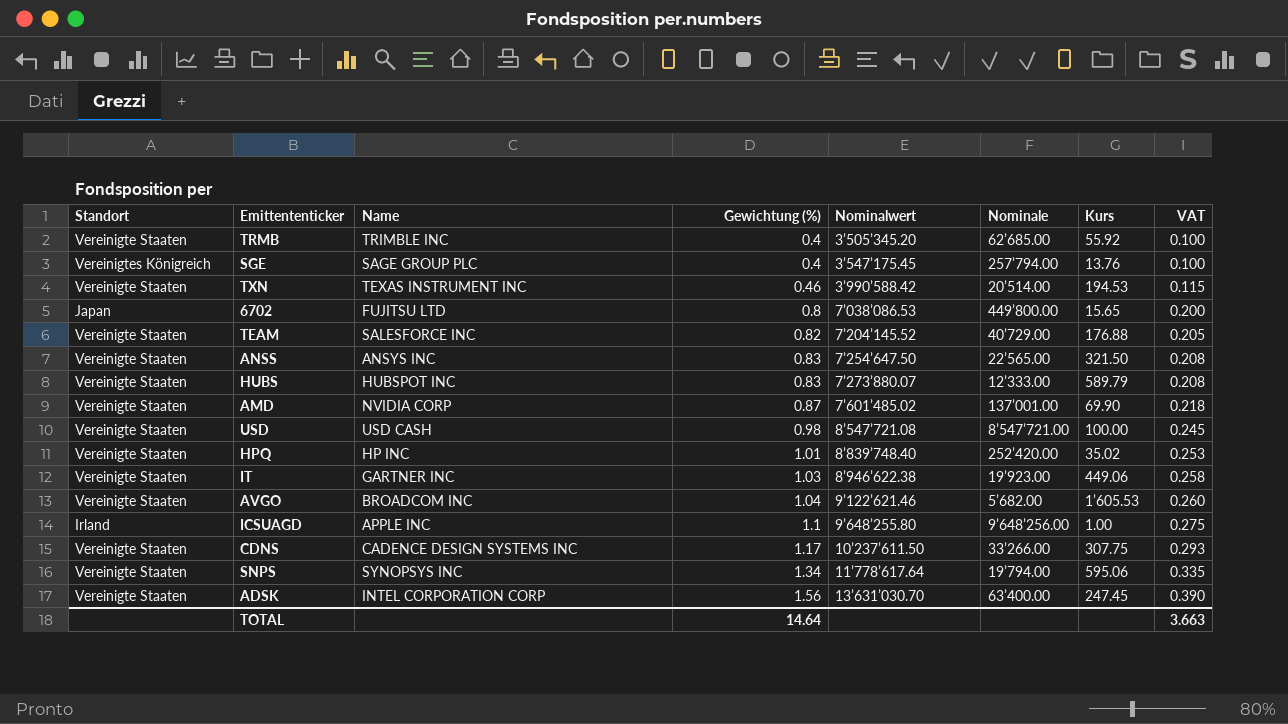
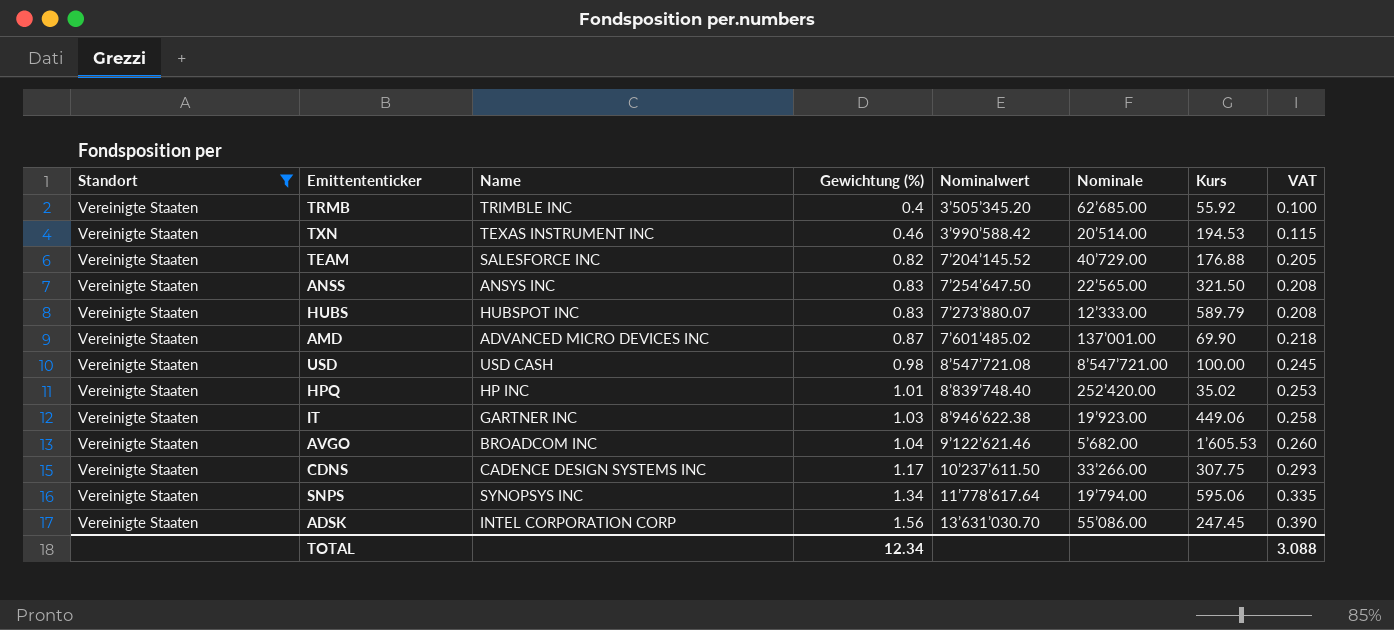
filter: none -> Standort = Vereinigte Staaten
AMD | Name: NVIDIA CORP -> ADVANCED MICRO DEVICES INC
ADSK | Nominale: 63’400.00 -> 55’086.00
TOTAL | Gewichtung (%): 14.64 -> 12.34
TOTAL | VAT: 3.663 -> 3.088

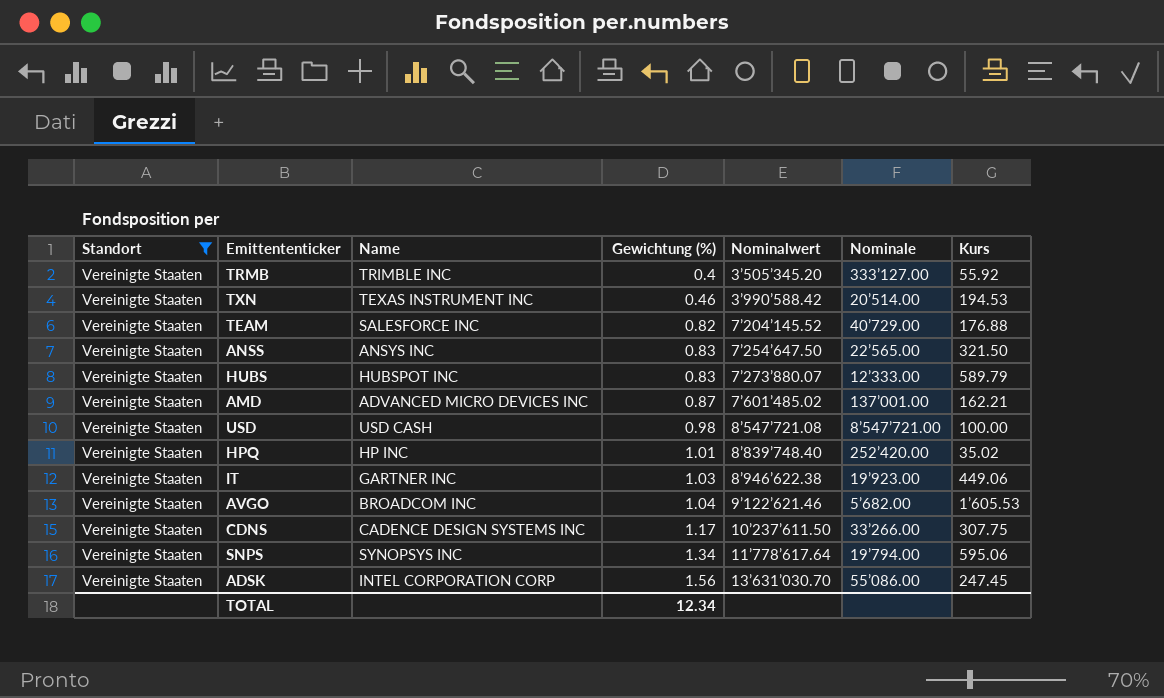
column VAT | formula: [Gewichtung (%)] * 0.25 -> none
TRMB | Nominale: 62’685.00 -> 333’127.00
AMD | Kurs: 69.90 -> 162.21

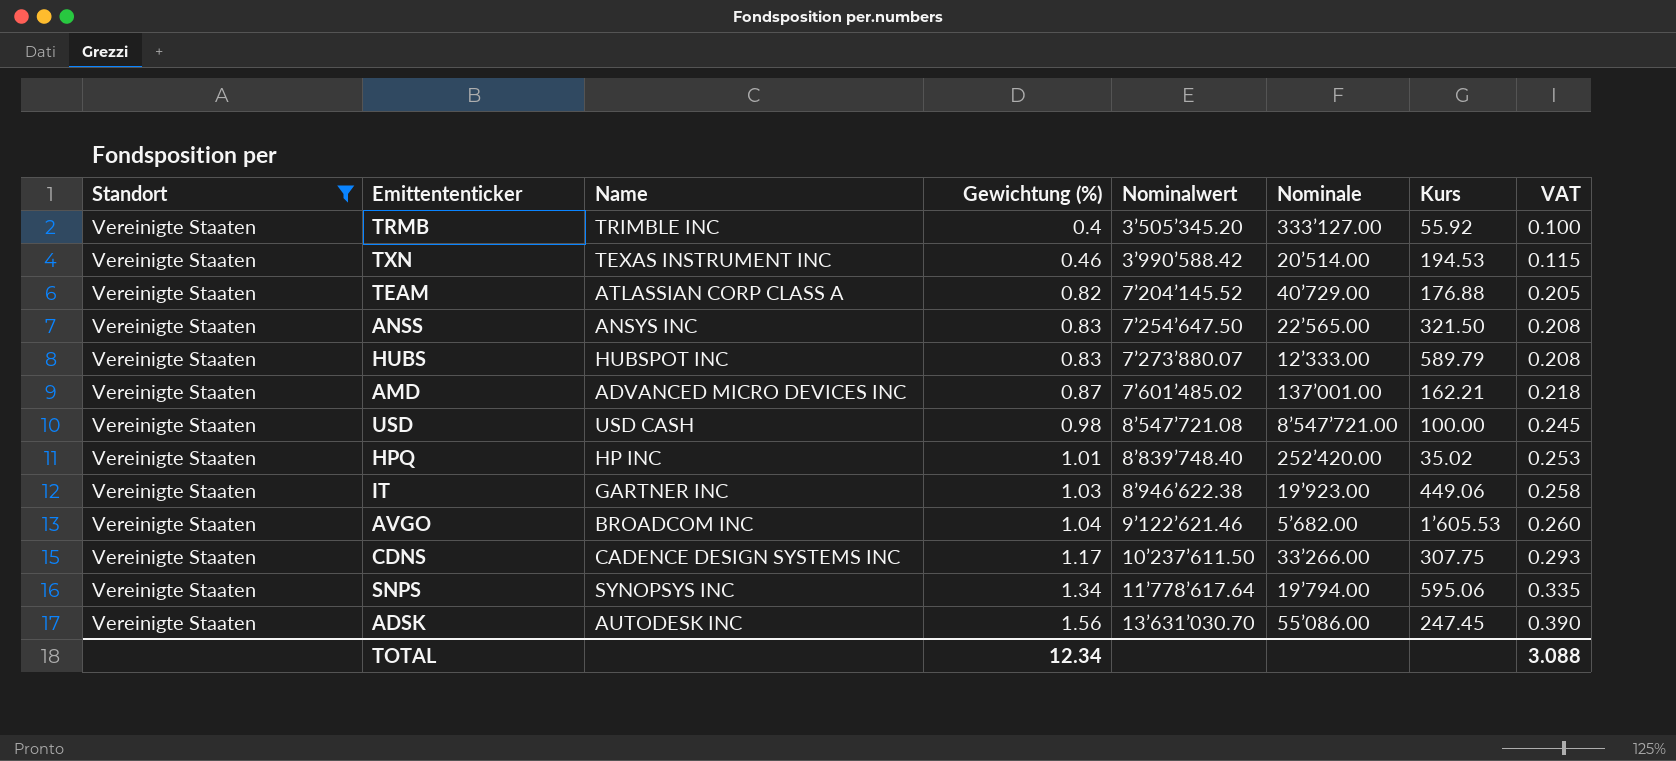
column VAT | formula: none -> [Gewichtung (%)] * 0.25
TEAM | Name: SALESFORCE INC -> ATLASSIAN CORP CLASS A
ADSK | Name: INTEL CORPORATION CORP -> AUTODESK INC

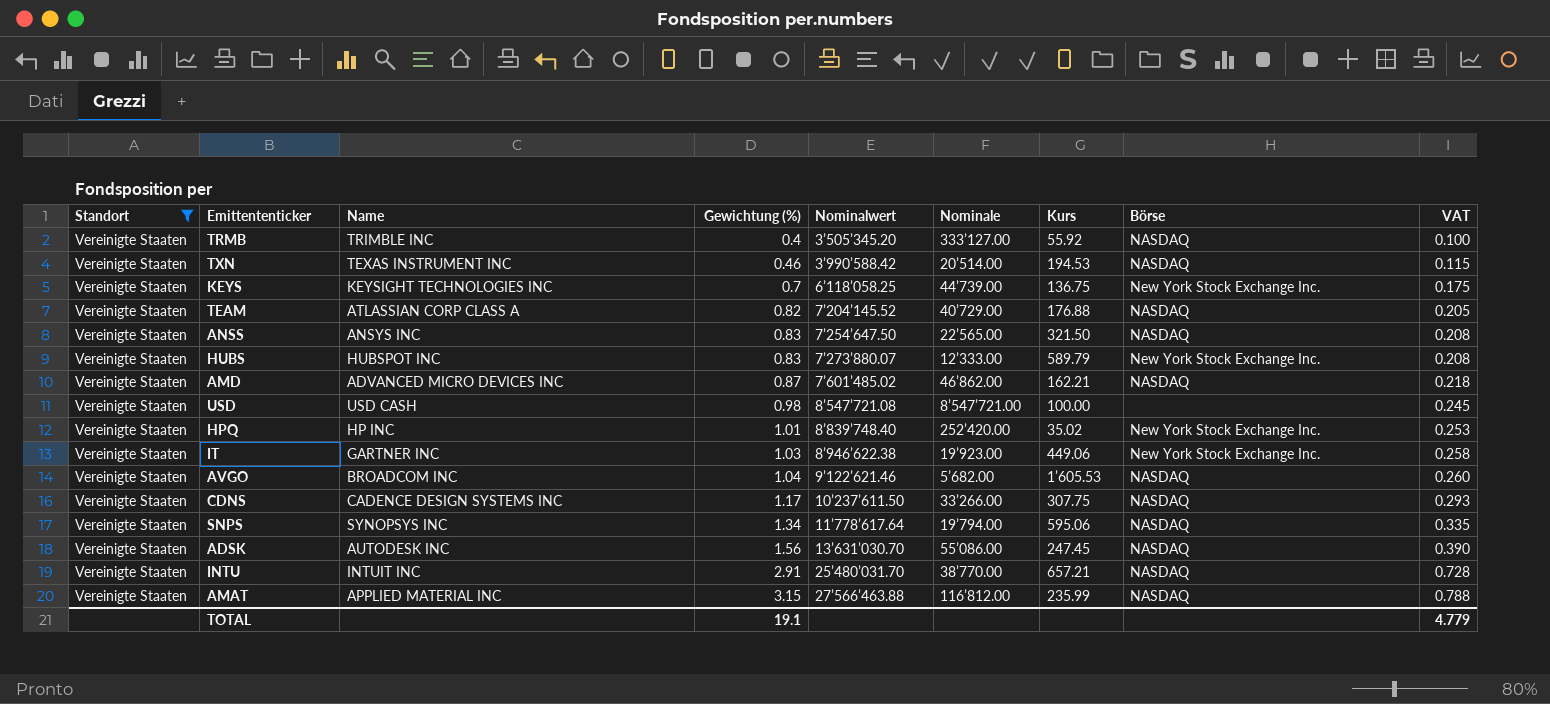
column Börse | position: none -> 8
row KEYS: none -> Vereinigte Staaten | KEYSIGHT TECHNOLOGIES INC | 0.7 | 6’118’058.25 | 44’739.00 | 136.75 | New York Stock Exchange Inc. | 0.175
AMD | Nominale: 137’001.00 -> 46’862.00
row INTU: none -> Vereinigte Staaten | INTUIT INC | 2.91 | 25’480’031.70 | 38’770.00 | 657.21 | NASDAQ | 0.728
row AMAT: none -> Vereinigte Staaten | APPLIED MATERIAL INC | 3.15 | 27’566’463.88 | 116’812.00 | 235.99 | NASDAQ | 0.788
TOTAL | Gewichtung (%): 12.34 -> 19.1
TOTAL | VAT: 3.088 -> 4.779

